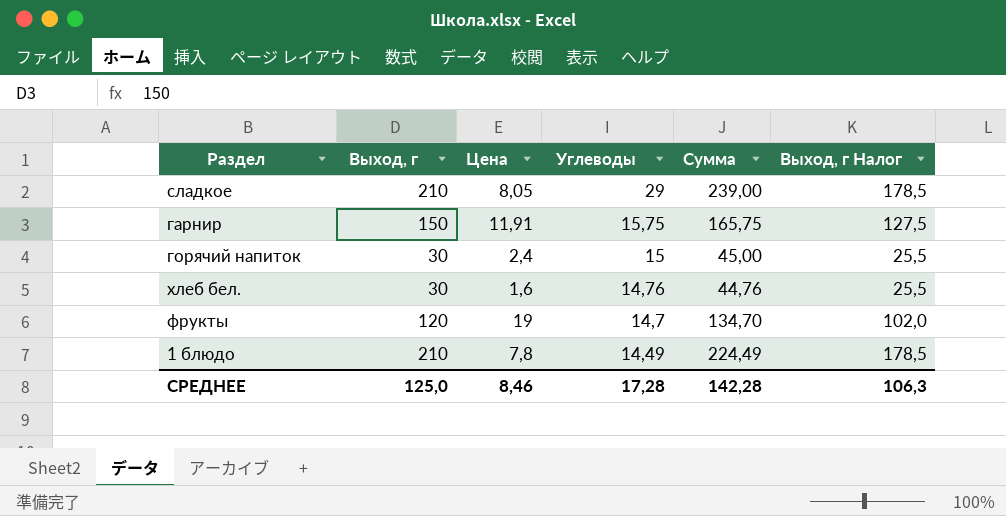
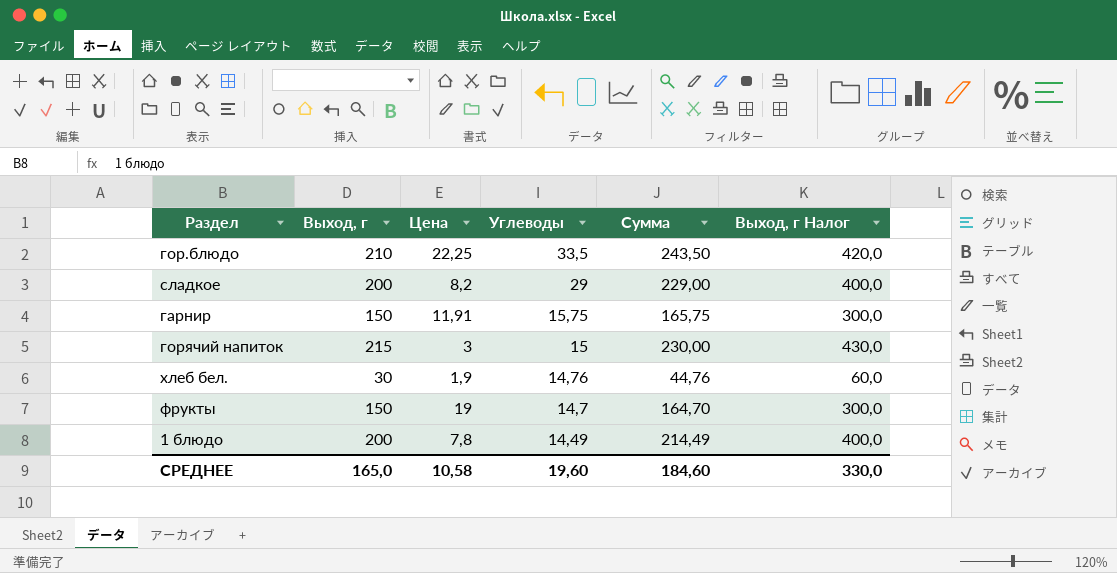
column Выход, г Налог | formula: [Выход, г] * 0,85 -> [Выход, г] * 2
row гор.блюдо: none -> 210 | 22,25 | 33,5 | 243,50 | 420,0
сладкое | Выход, г: 210 -> 200
сладкое | Цена: 8,05 -> 8,2
сладкое | Сумма: 239,00 -> 229,00
горячий напиток | Выход, г: 30 -> 215
горячий напиток | Цена: 2,4 -> 3
горячий напиток | Сумма: 45,00 -> 230,00
хлеб бел. | Цена: 1,6 -> 1,9
фрукты | Выход, г: 120 -> 150
фрукты | Сумма: 134,70 -> 164,70
1 блюдо | Выход, г: 210 -> 200
1 блюдо | Сумма: 224,49 -> 214,49
СРЕДНЕЕ | Выход, г: 125,0 -> 165,0
СРЕДНЕЕ | Цена: 8,46 -> 10,58
СРЕДНЕЕ | Углеводы: 17,28 -> 19,60
СРЕДНЕЕ | Сумма: 142,28 -> 184,60
СРЕДНЕЕ | Выход, г Налог: 106,3 -> 330,0

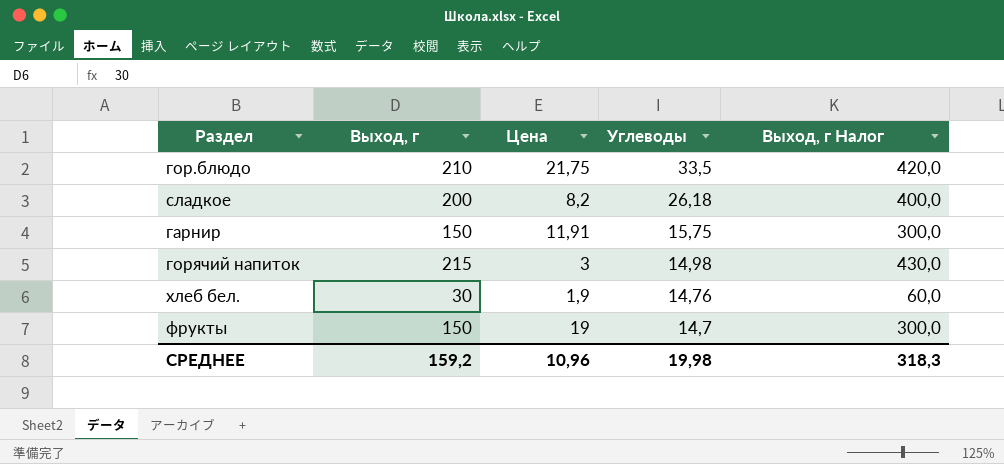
column Сумма | formula: [Выход, г] + [Углеводы] -> none
row 1 блюдо: 200 | 7,8 | 14,49 | 214,49 | 400,0 -> none
гор.блюдо | Цена: 22,25 -> 21,75
сладкое | Углеводы: 29 -> 26,18
горячий напиток | Углеводы: 15 -> 14,98
СРЕДНЕЕ | Выход, г: 165,0 -> 159,2
СРЕДНЕЕ | Цена: 10,58 -> 10,96
СРЕДНЕЕ | Углеводы: 19,60 -> 19,98
СРЕДНЕЕ | Выход, г Налог: 330,0 -> 318,3

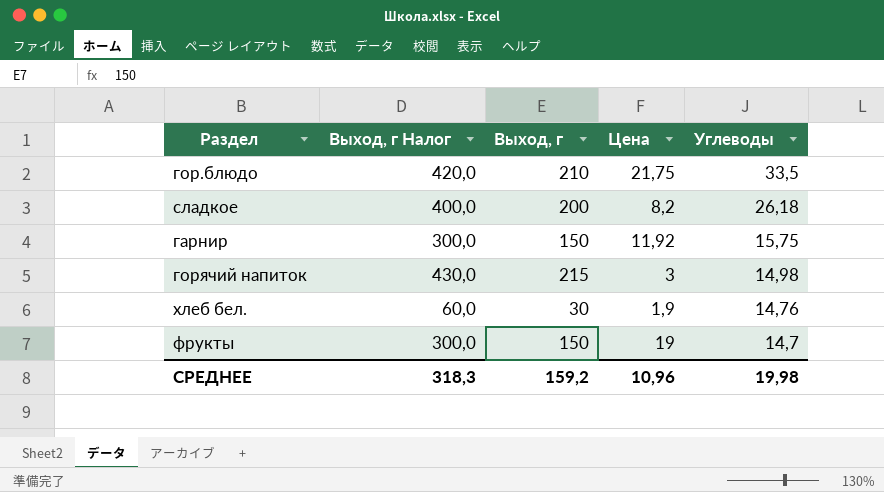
column Выход, г Налог | position: 5 -> 2
гарнир | Цена: 11,91 -> 11,92

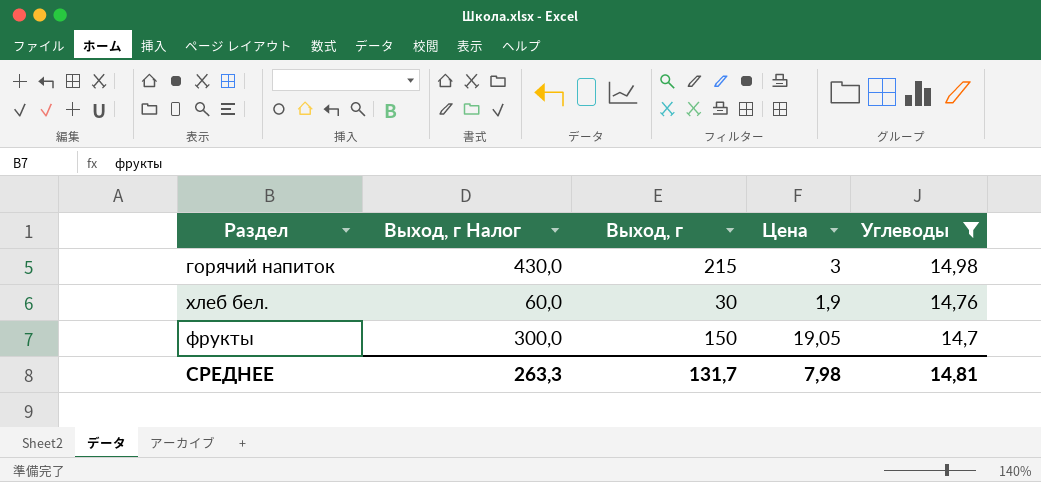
filter: none -> Углеводы <= 14,98
фрукты | Цена: 19 -> 19,05
СРЕДНЕЕ | Выход, г Налог: 318,3 -> 263,3
СРЕДНЕЕ | Выход, г: 159,2 -> 131,7
СРЕДНЕЕ | Цена: 10,96 -> 7,98
СРЕДНЕЕ | Углеводы: 19,98 -> 14,81

